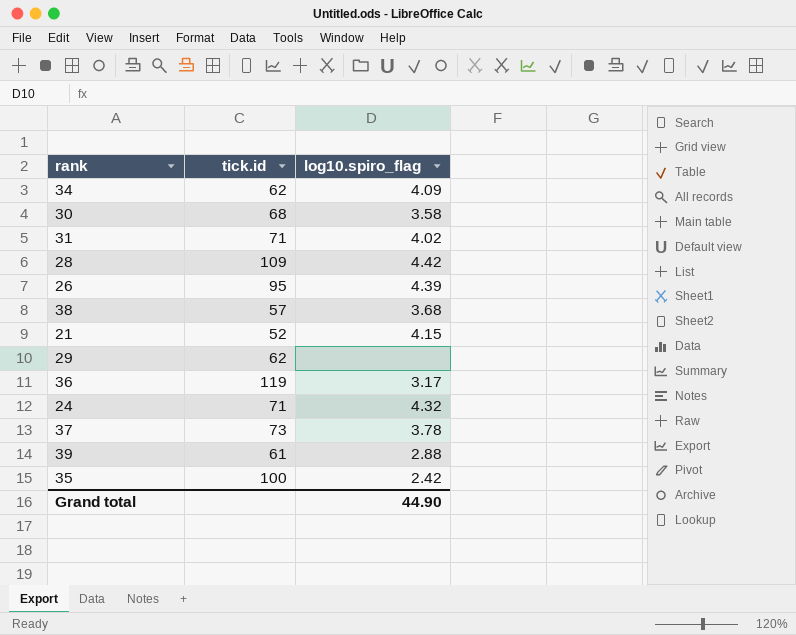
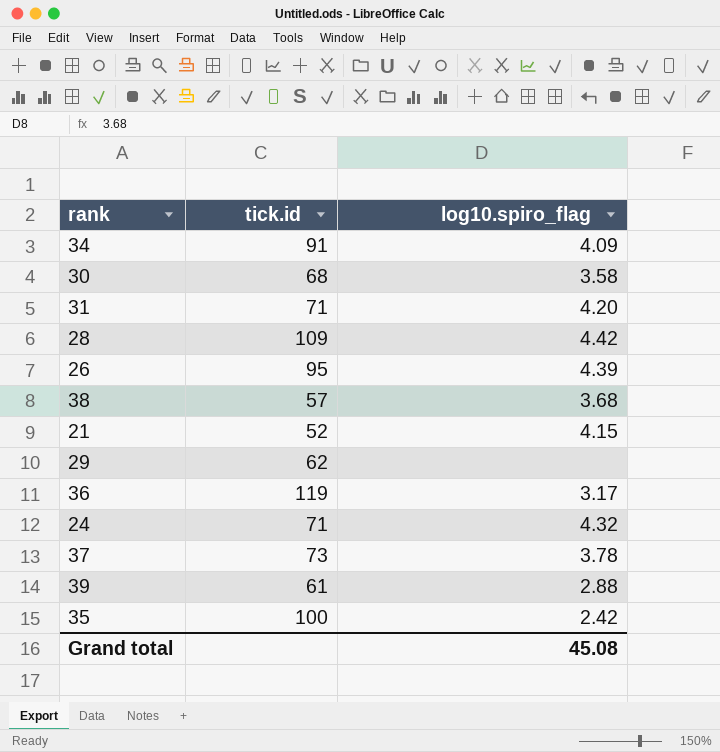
34 | tick.id: 62 -> 91
31 | log10.spiro_flag: 4.02 -> 4.20
Grand total | log10.spiro_flag: 44.90 -> 45.08

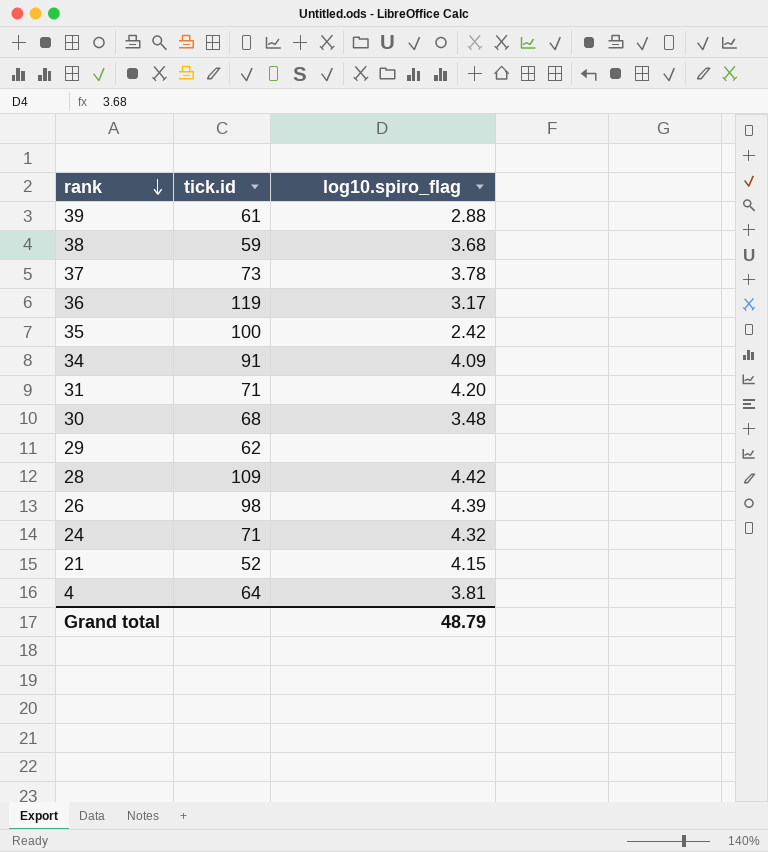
row order: none -> rank descending
38 | tick.id: 57 -> 59
30 | log10.spiro_flag: 3.58 -> 3.48
26 | tick.id: 95 -> 98
row 4: none -> 64 | 3.81
Grand total | log10.spiro_flag: 45.08 -> 48.79

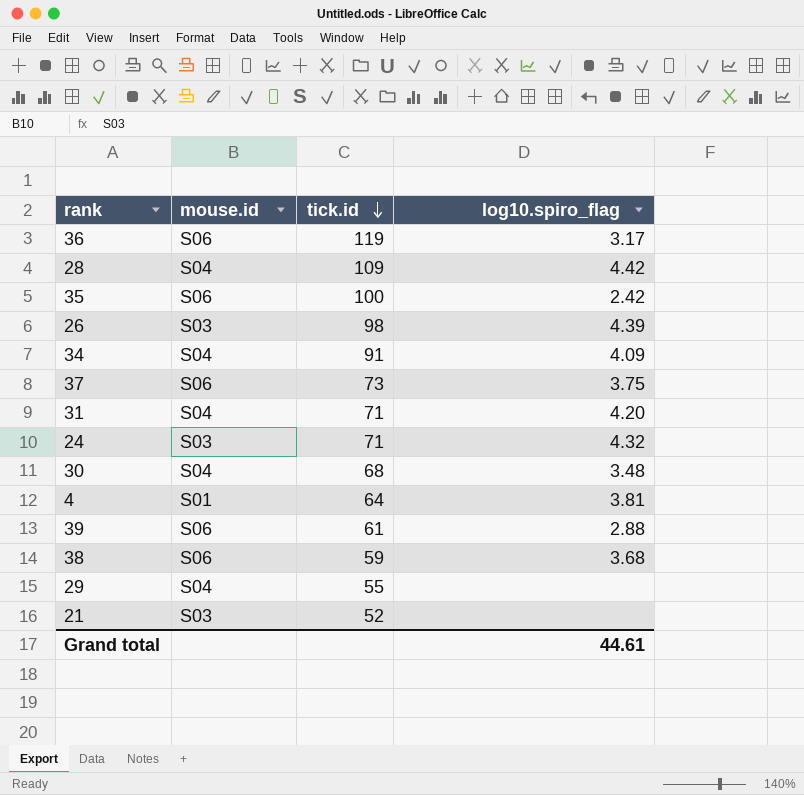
row order: rank descending -> tick.id descending
column mouse.id | position: none -> 2
37 | log10.spiro_flag: 3.78 -> 3.75
29 | tick.id: 62 -> 55
21 | log10.spiro_flag: 4.15 -> none
Grand total | log10.spiro_flag: 48.79 -> 44.61

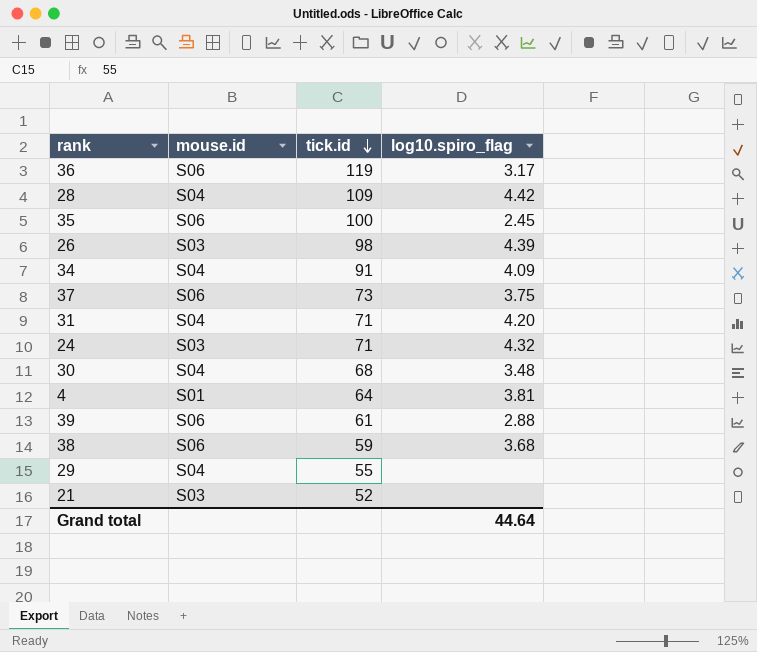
35 | log10.spiro_flag: 2.42 -> 2.45
Grand total | log10.spiro_flag: 44.61 -> 44.64

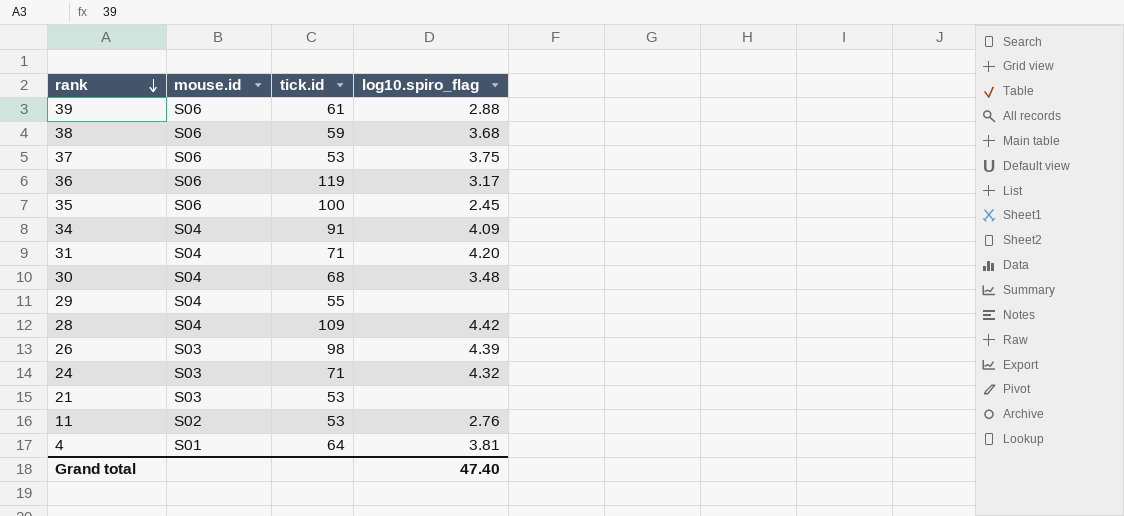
row order: tick.id descending -> rank descending
37 | tick.id: 73 -> 53
21 | tick.id: 52 -> 53
row 11: none -> S02 | 53 | 2.76
Grand total | log10.spiro_flag: 44.64 -> 47.40

